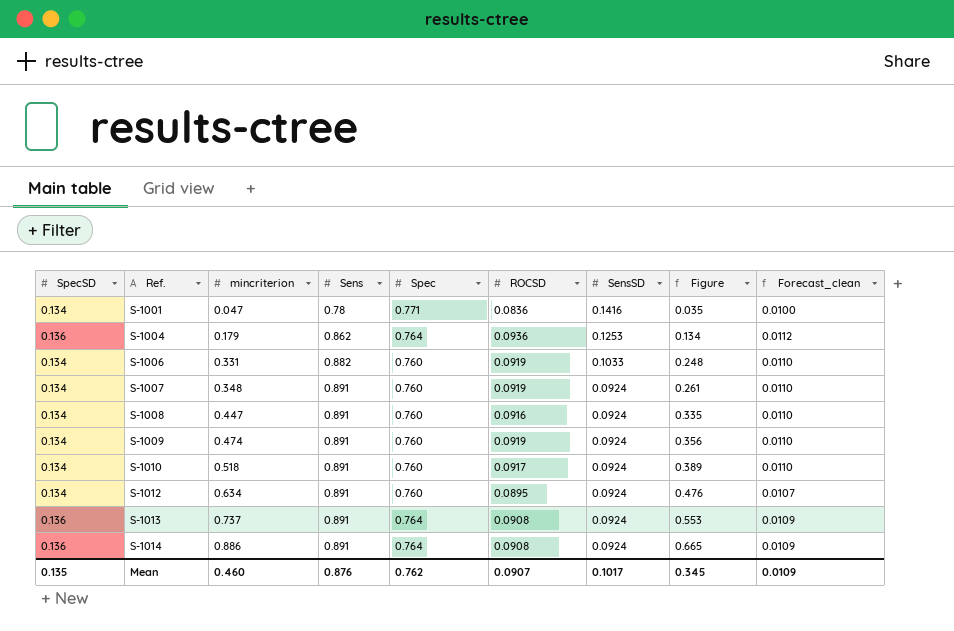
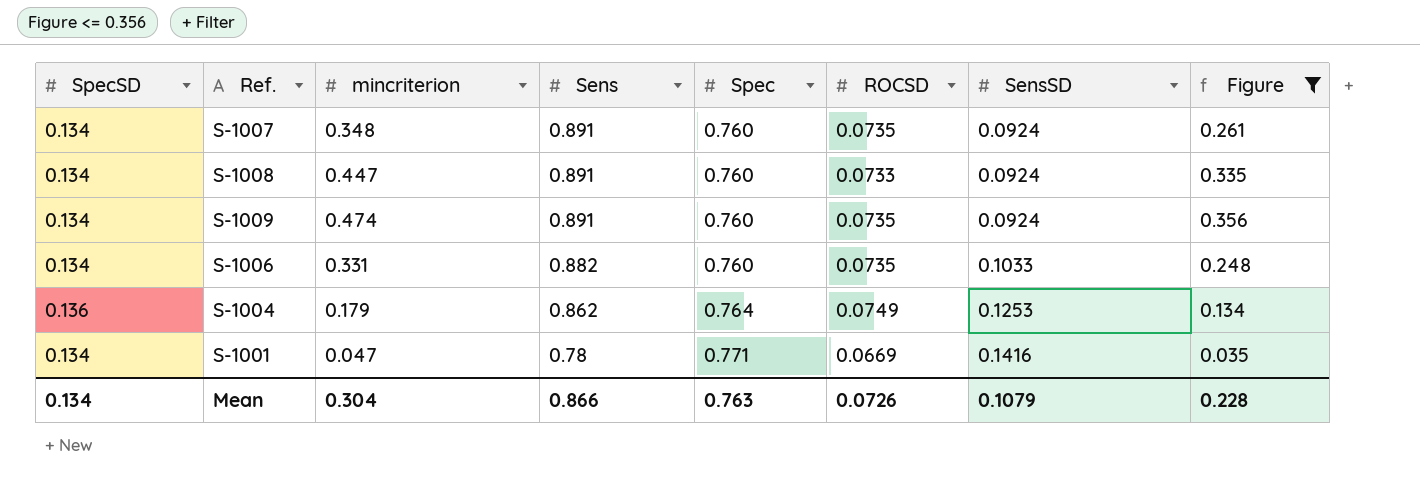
filter: none -> Figure <= 0.356
row order: Ref. ascending -> Sens descending
column Forecast_clean | formula: [ROCSD] * 0.12 -> none
S-1007 | ROCSD: 0.0919 -> 0.0735
S-1008 | ROCSD: 0.0916 -> 0.0733
S-1009 | ROCSD: 0.0919 -> 0.0735
S-1006 | ROCSD: 0.0919 -> 0.0735
S-1004 | ROCSD: 0.0936 -> 0.0749
S-1001 | ROCSD: 0.0836 -> 0.0669
Mean | SpecSD: 0.135 -> 0.134
Mean | mincriterion: 0.460 -> 0.304
Mean | Sens: 0.876 -> 0.866
Mean | Spec: 0.762 -> 0.763
Mean | ROCSD: 0.0907 -> 0.0726
Mean | SensSD: 0.1017 -> 0.1079
Mean | Figure: 0.345 -> 0.228

